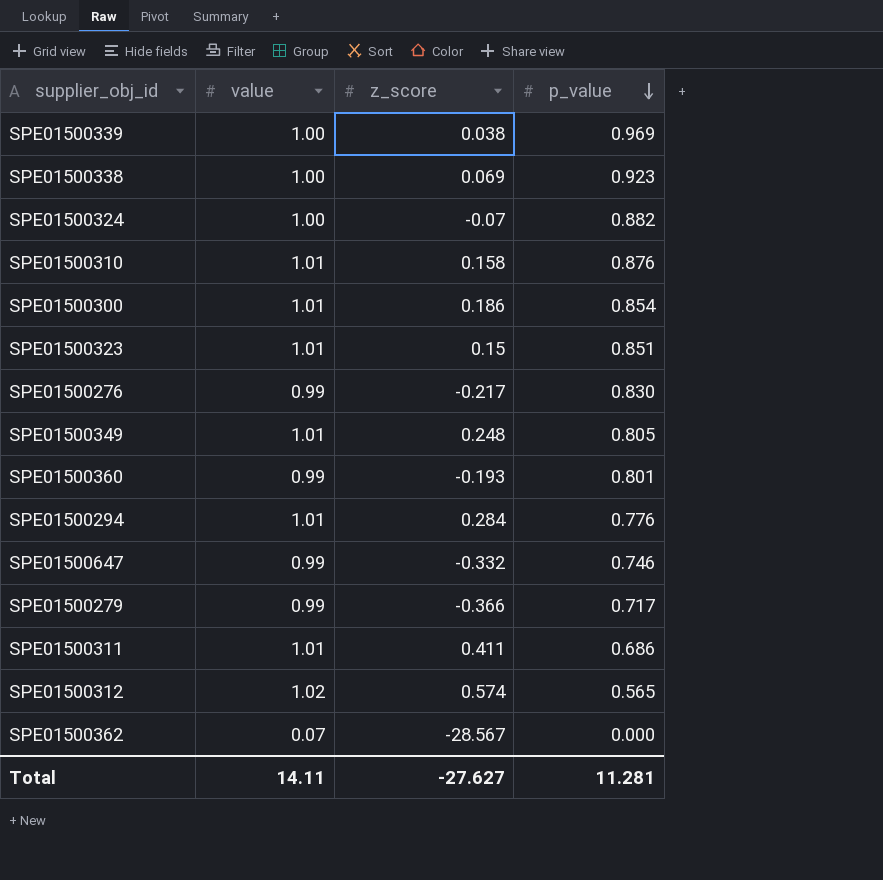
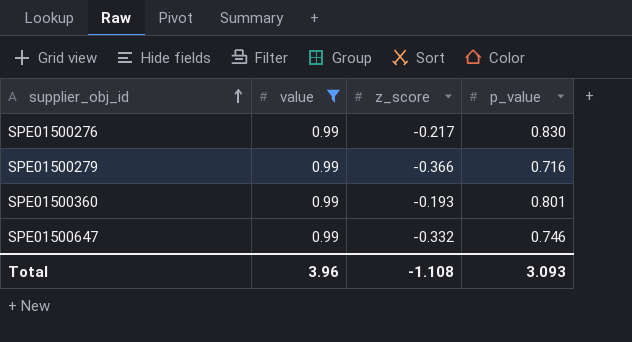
filter: none -> value = 0.99
row order: p_value descending -> supplier_obj_id ascending
SPE01500279 | p_value: 0.717 -> 0.716
Total | value: 14.11 -> 3.96
Total | z_score: -27.627 -> -1.108
Total | p_value: 11.281 -> 3.093

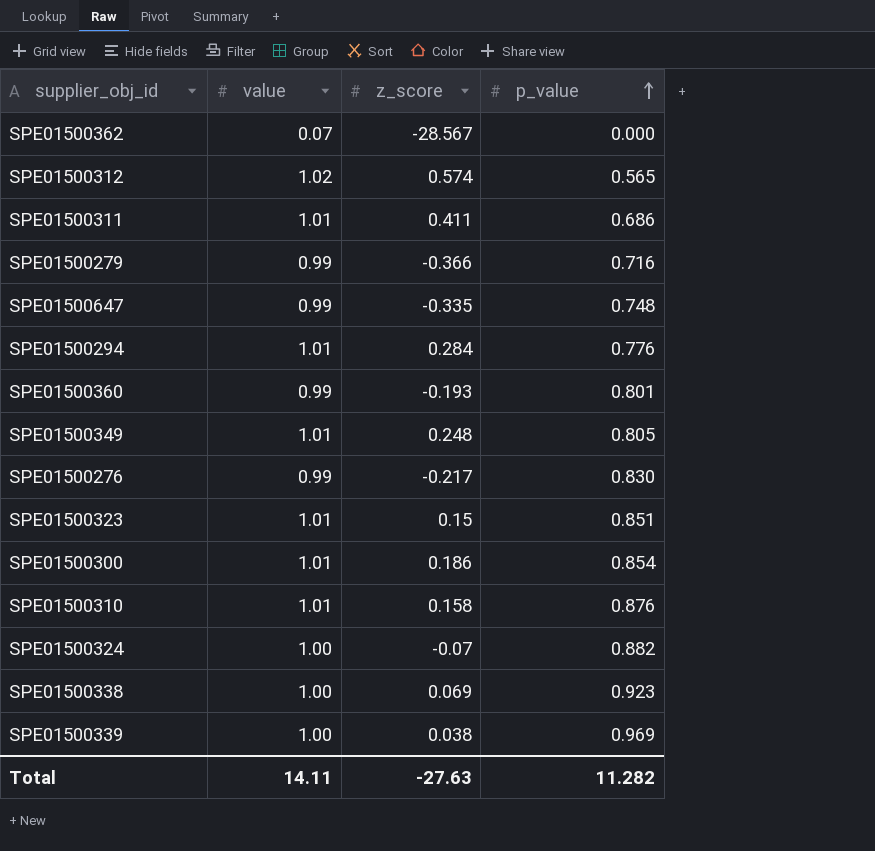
filter: value = 0.99 -> none
row order: supplier_obj_id ascending -> p_value ascending
SPE01500647 | z_score: -0.332 -> -0.335
SPE01500647 | p_value: 0.746 -> 0.748
Total | value: 3.96 -> 14.11
Total | z_score: -1.108 -> -27.63
Total | p_value: 3.093 -> 11.282

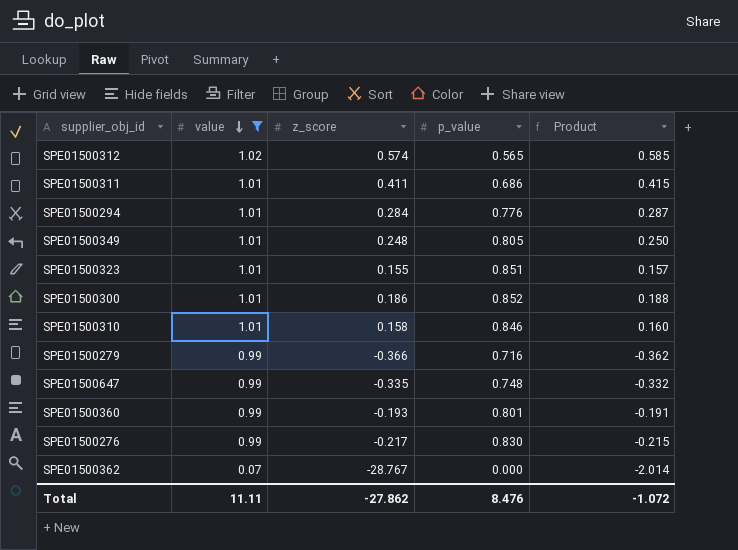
filter: none -> value != 1.00
row order: p_value ascending -> value descending
column Product | formula: none -> [value] * [z_score]
SPE01500323 | z_score: 0.15 -> 0.155
SPE01500300 | p_value: 0.854 -> 0.852
SPE01500310 | p_value: 0.876 -> 0.846
SPE01500362 | z_score: -28.567 -> -28.767
Total | value: 14.11 -> 11.11
Total | z_score: -27.63 -> -27.862
Total | p_value: 11.282 -> 8.476

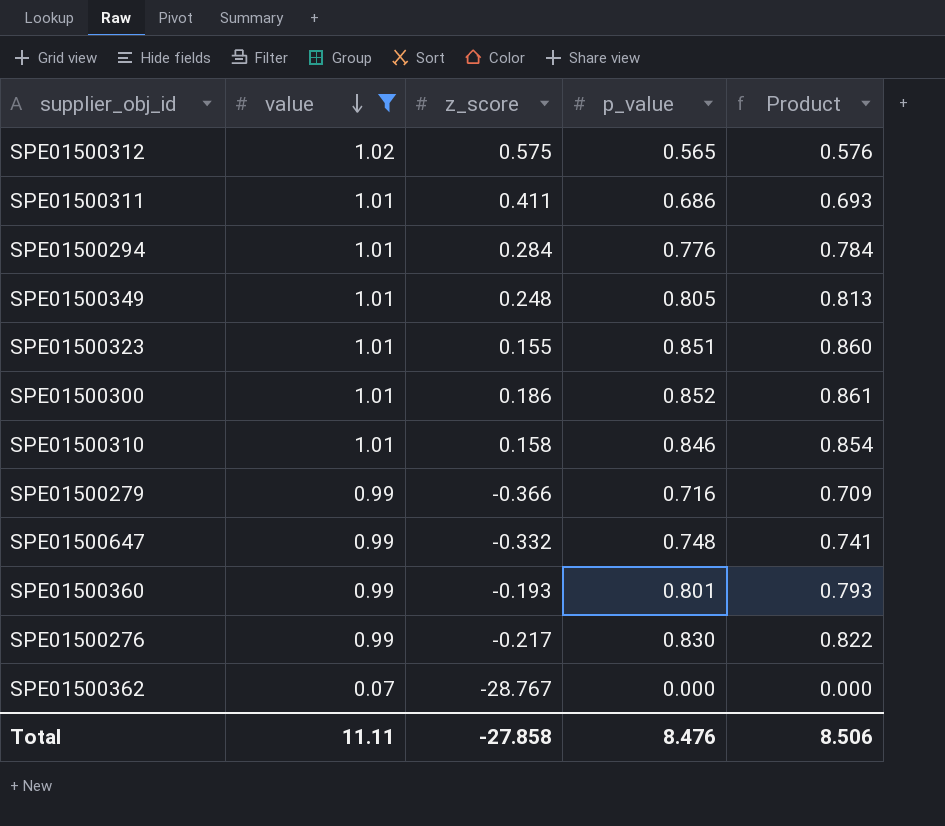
column Product | formula: [value] * [z_score] -> [value] * [p_value]
SPE01500312 | z_score: 0.574 -> 0.575
SPE01500647 | z_score: -0.335 -> -0.332
Total | z_score: -27.862 -> -27.858
Total | Product: -1.072 -> 8.506

